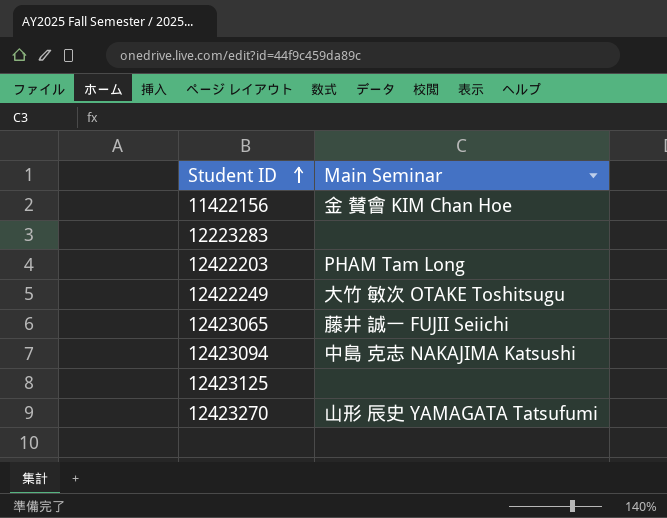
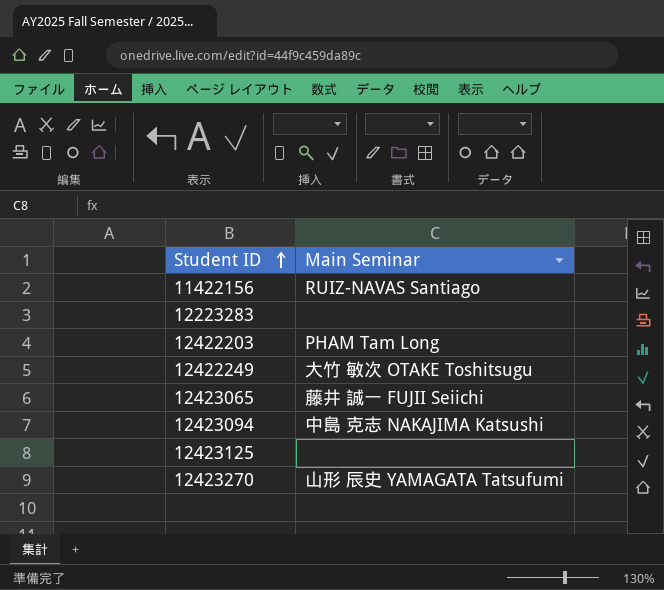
11422156 | Main Seminar: 金 賛會 KIM Chan Hoe -> RUIZ-NAVAS Santiago

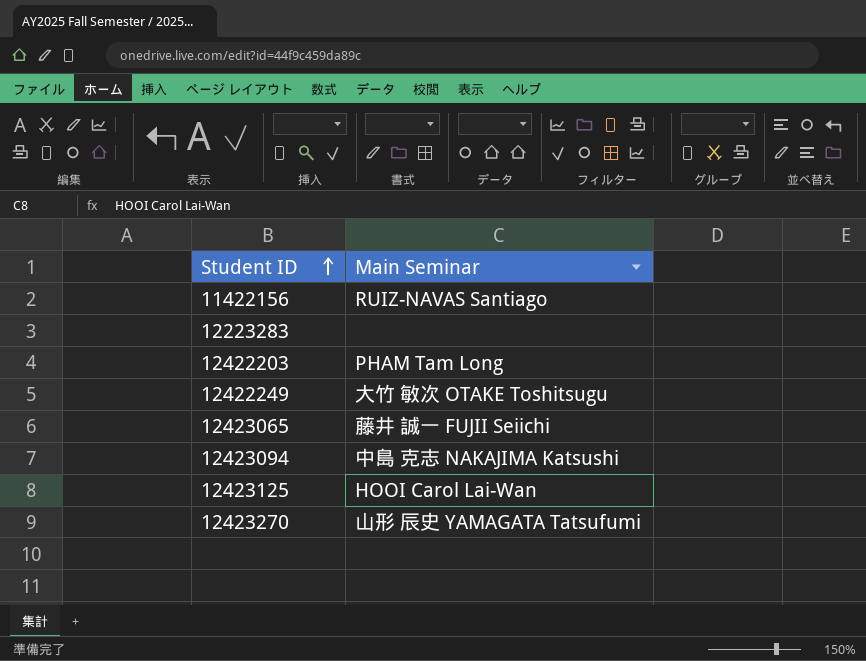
12423125 | Main Seminar: none -> HOOI Carol Lai-Wan

